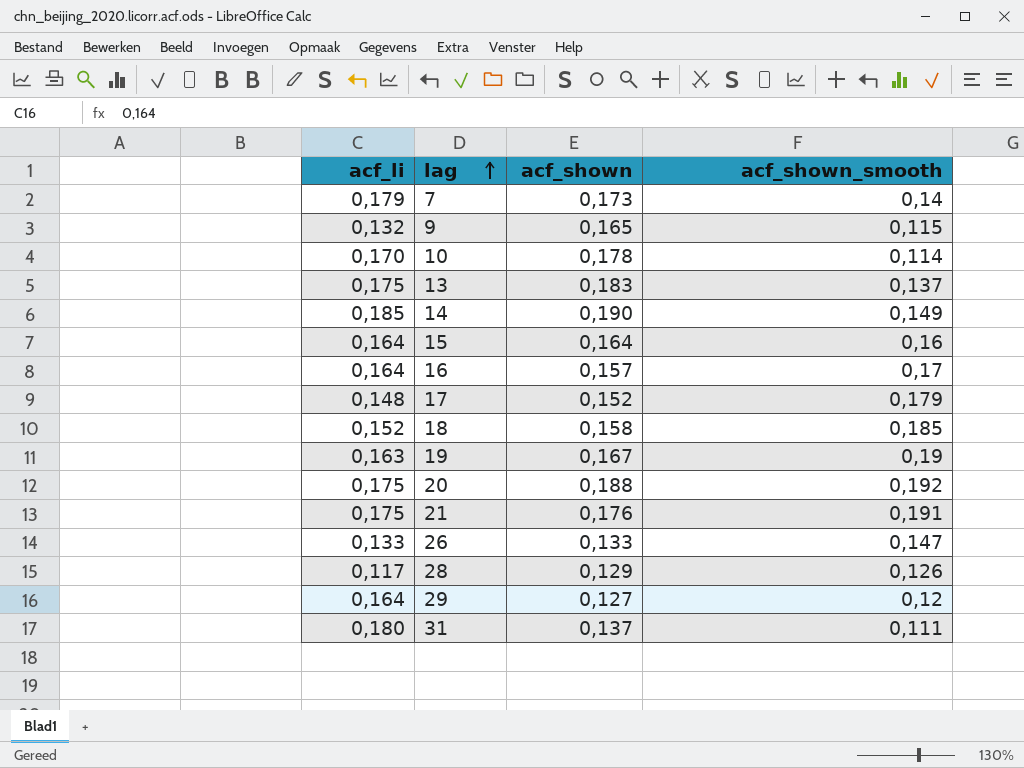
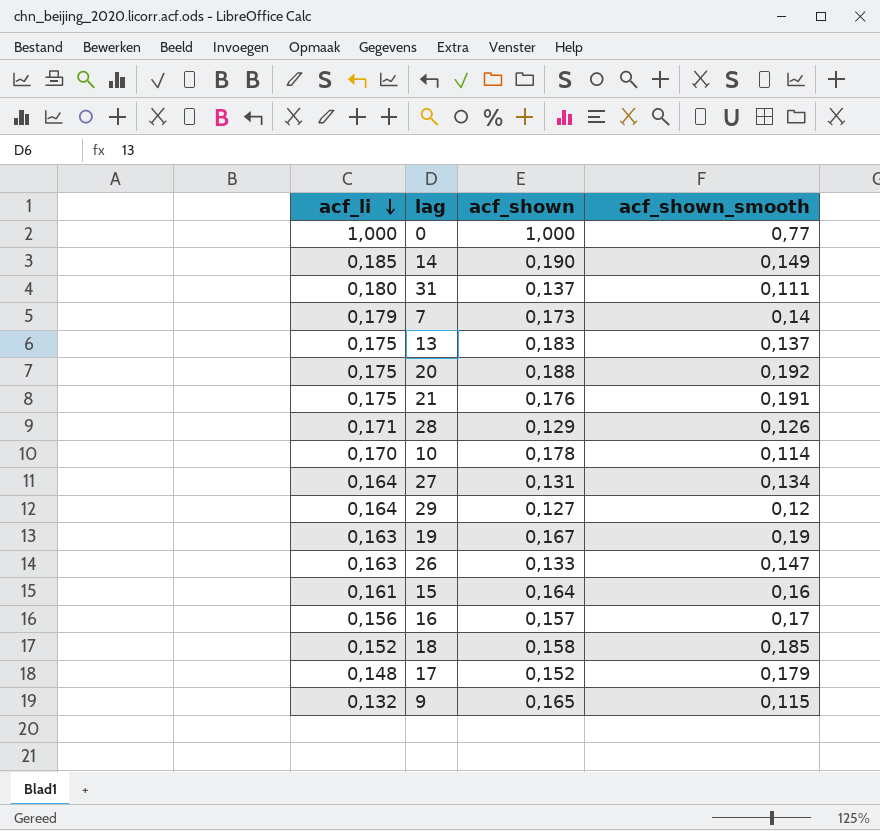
row order: lag ascending -> acf_li descending
row 0: none -> 1,000 | 1,000 | 0,77
28 | acf_li: 0,117 -> 0,171
row 27: none -> 0,164 | 0,131 | 0,134
26 | acf_li: 0,133 -> 0,163
15 | acf_li: 0,164 -> 0,161
16 | acf_li: 0,164 -> 0,156

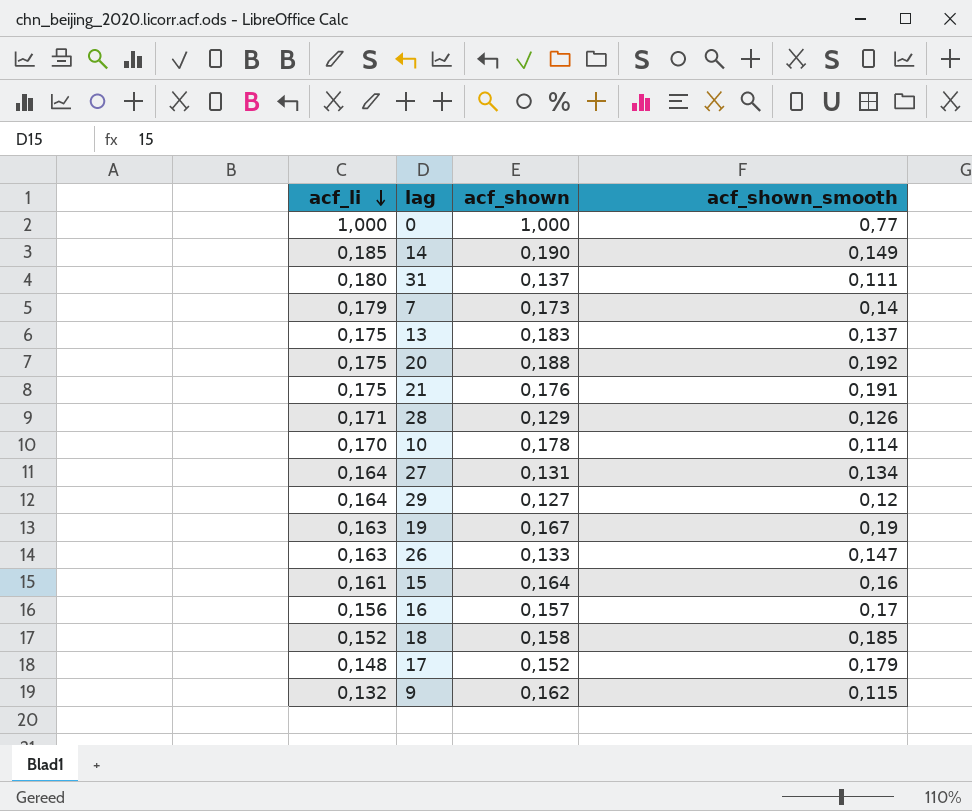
9 | acf_shown: 0,165 -> 0,162

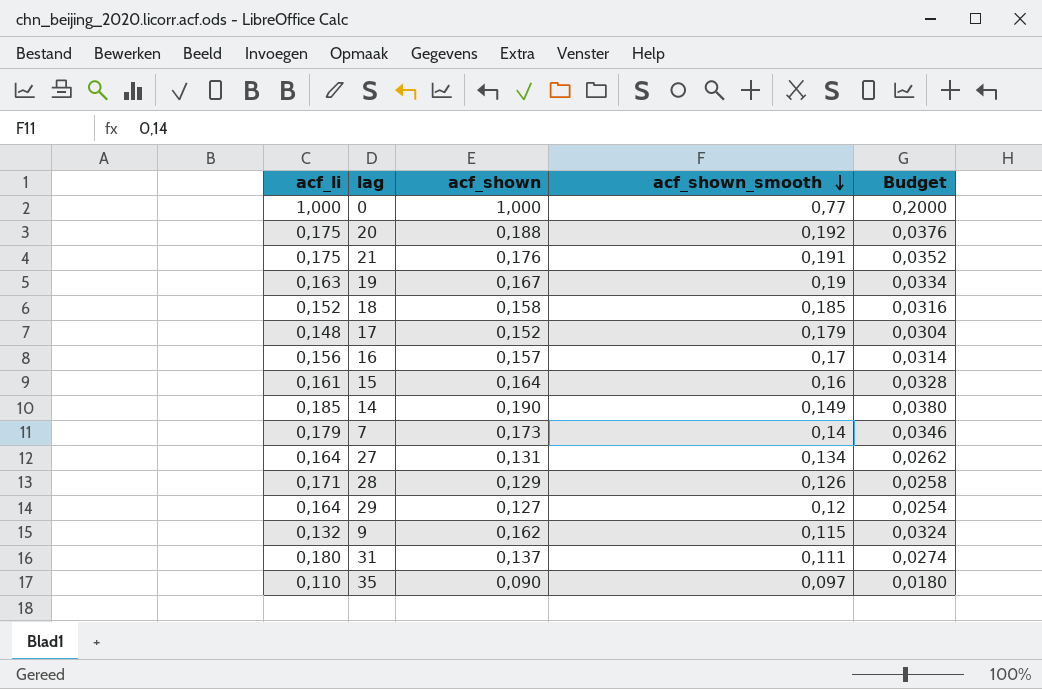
row order: acf_li descending -> acf_shown_smooth descending
column Budget | formula: none -> [acf_shown] * 0,2
row 13: 0,175 | 0,183 | 0,137 -> none
row 10: 0,170 | 0,178 | 0,114 -> none
row 26: 0,163 | 0,133 | 0,147 -> none
row 35: none -> 0,110 | 0,090 | 0,097 | 0,0180

